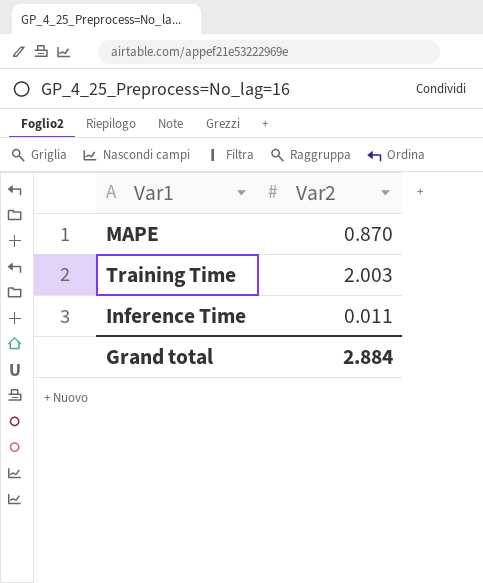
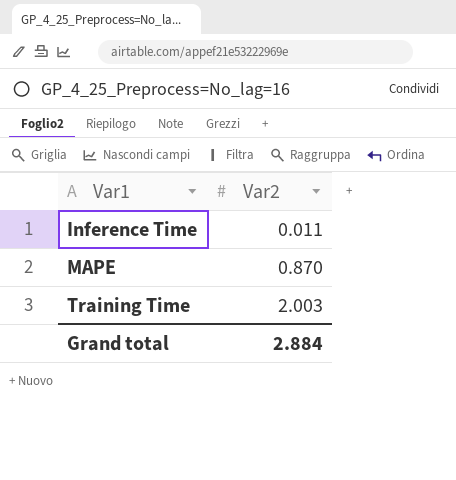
row order: none -> Var1 ascending

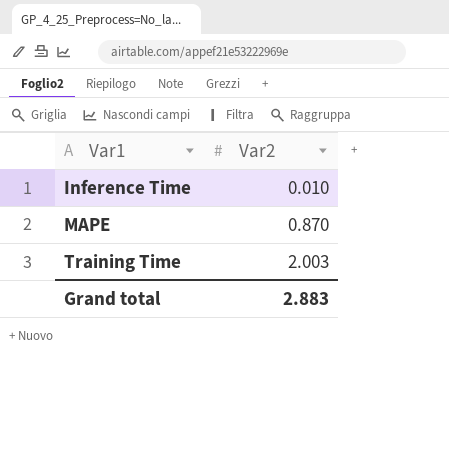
Inference Time | Var2: 0.011 -> 0.010
Grand total | Var2: 2.884 -> 2.883

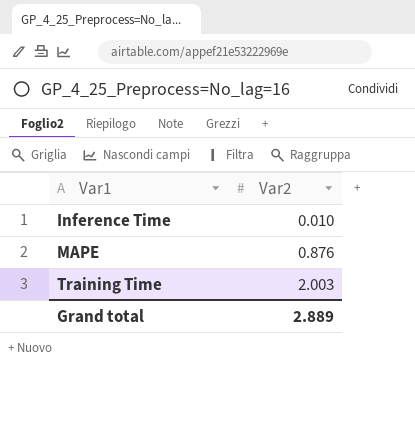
MAPE | Var2: 0.870 -> 0.876
Grand total | Var2: 2.883 -> 2.889

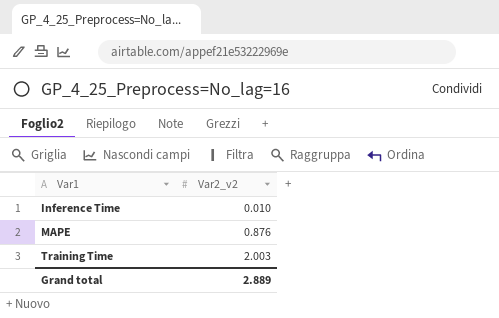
column name: Var2 -> Var2_v2

